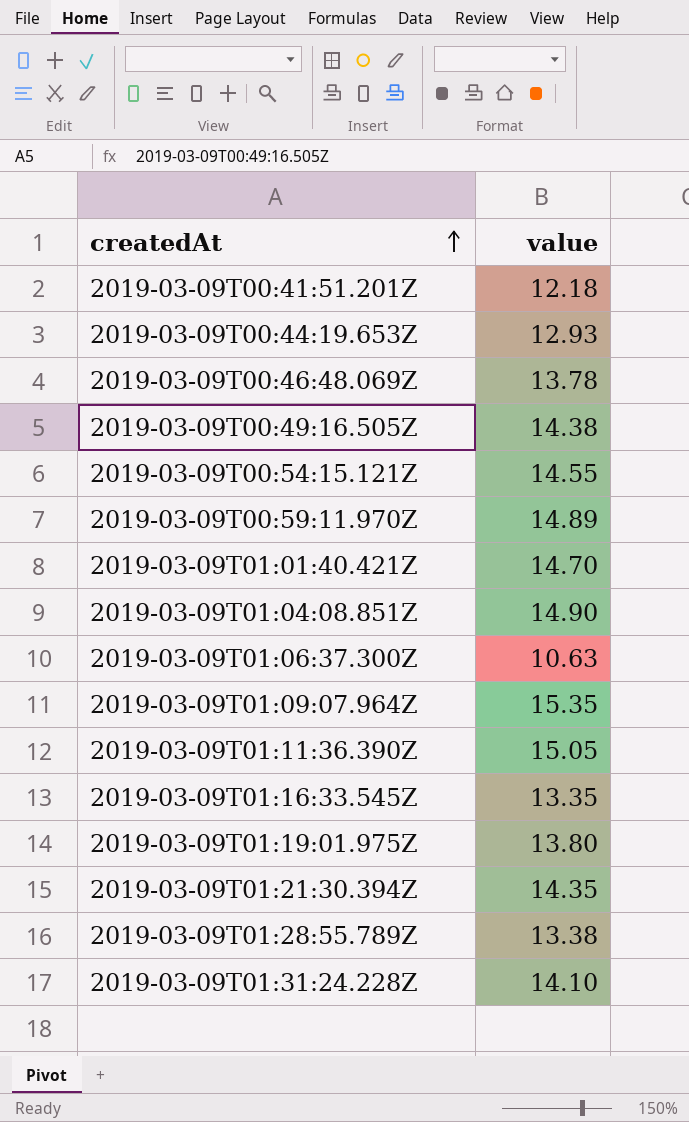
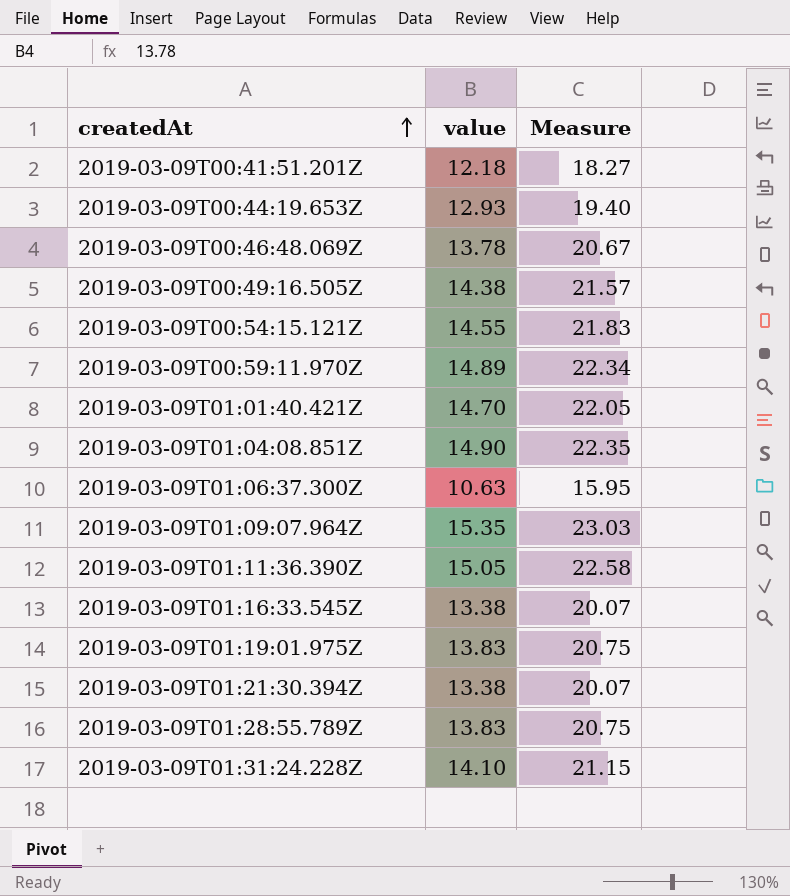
column Measure | formula: none -> [value] * 1.5
2019-03-09T01:16:33.545Z | value: 13.35 -> 13.38
2019-03-09T01:19:01.975Z | value: 13.80 -> 13.83
2019-03-09T01:21:30.394Z | value: 14.35 -> 13.38
2019-03-09T01:28:55.789Z | value: 13.38 -> 13.83

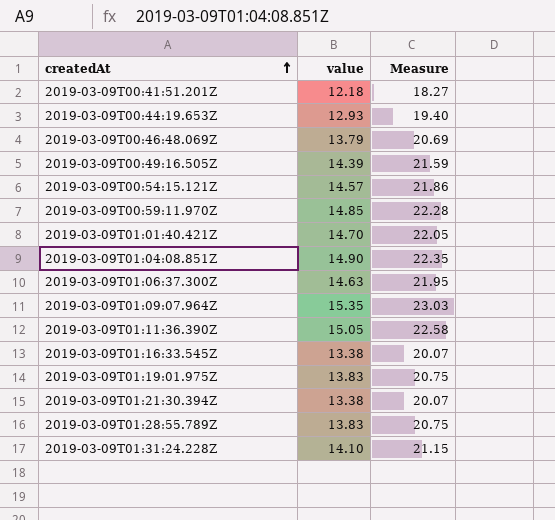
2019-03-09T00:46:48.069Z | value: 13.78 -> 13.79
2019-03-09T00:46:48.069Z | Measure: 20.67 -> 20.69
2019-03-09T00:49:16.505Z | value: 14.38 -> 14.39
2019-03-09T00:49:16.505Z | Measure: 21.57 -> 21.59
2019-03-09T00:54:15.121Z | value: 14.55 -> 14.57
2019-03-09T00:54:15.121Z | Measure: 21.83 -> 21.86
2019-03-09T00:59:11.970Z | value: 14.89 -> 14.85
2019-03-09T00:59:11.970Z | Measure: 22.34 -> 22.28
2019-03-09T01:06:37.300Z | value: 10.63 -> 14.63
2019-03-09T01:06:37.300Z | Measure: 15.95 -> 21.95

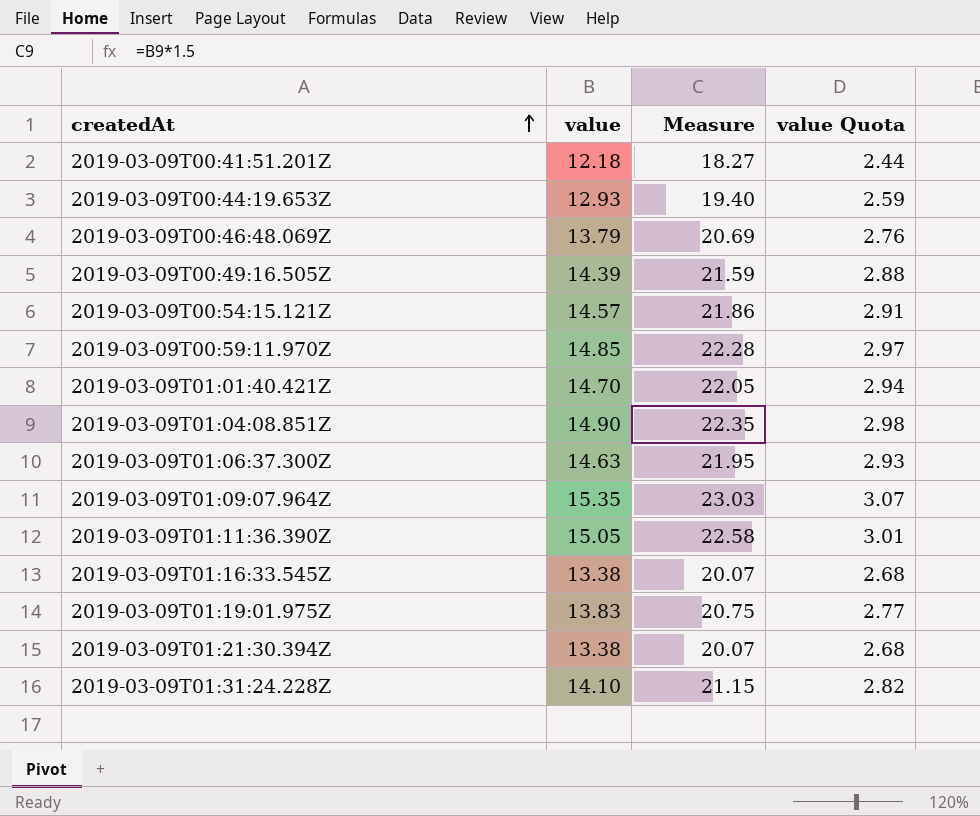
column value Quota | formula: none -> [value] * 0.2
row 2019-03-09T01:28:55.789Z: 13.83 | 20.75 -> none

